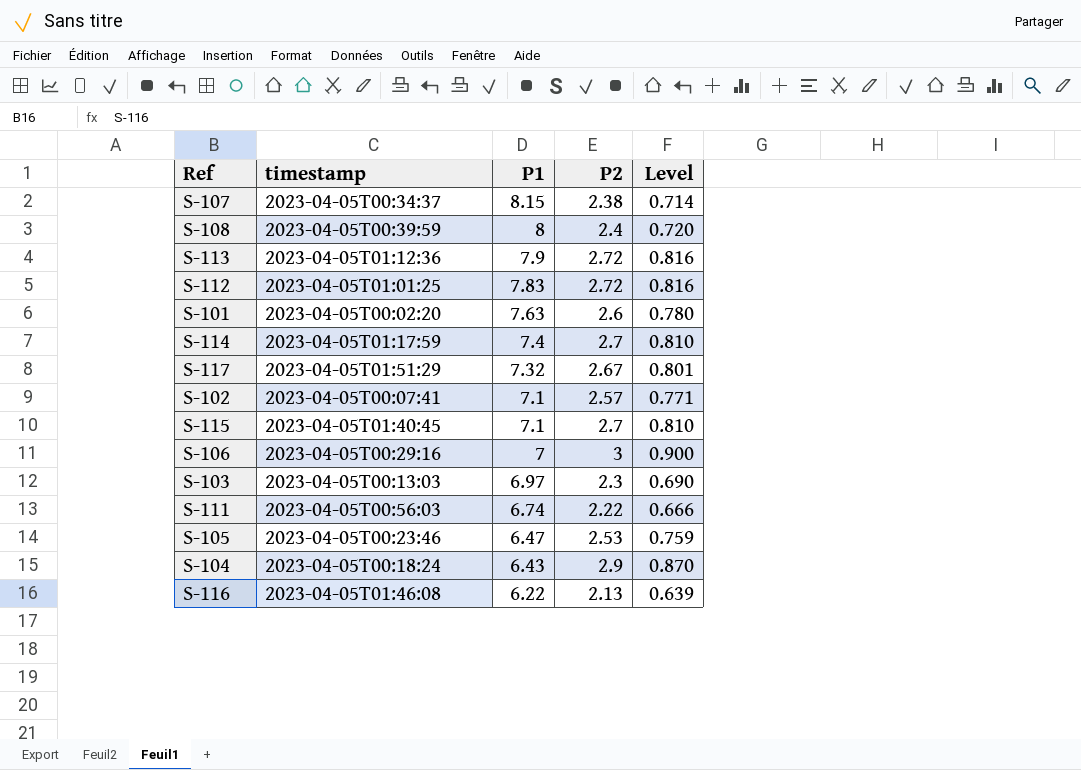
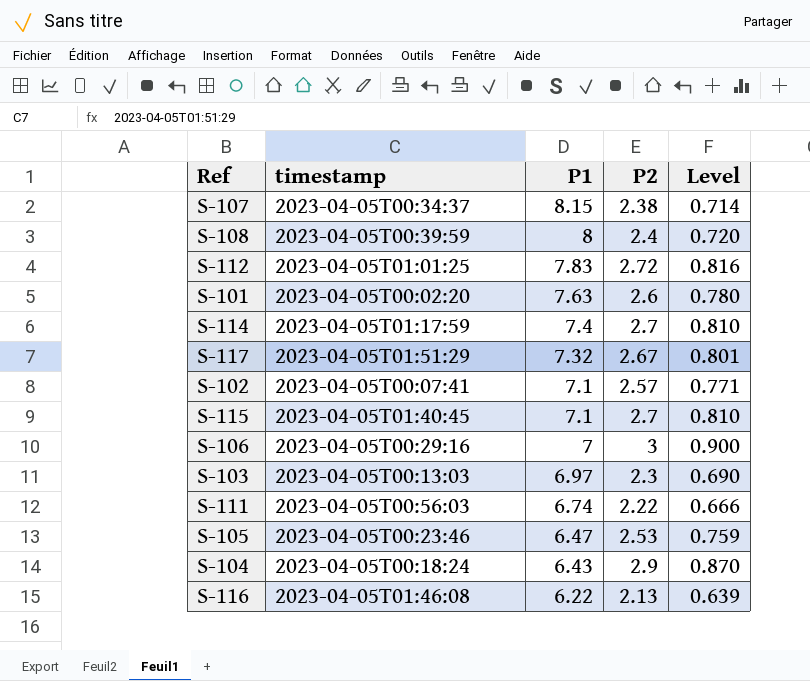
row S-113: 2023-04-05T01:12:36 | 7.9 | 2.72 | 0.816 -> none

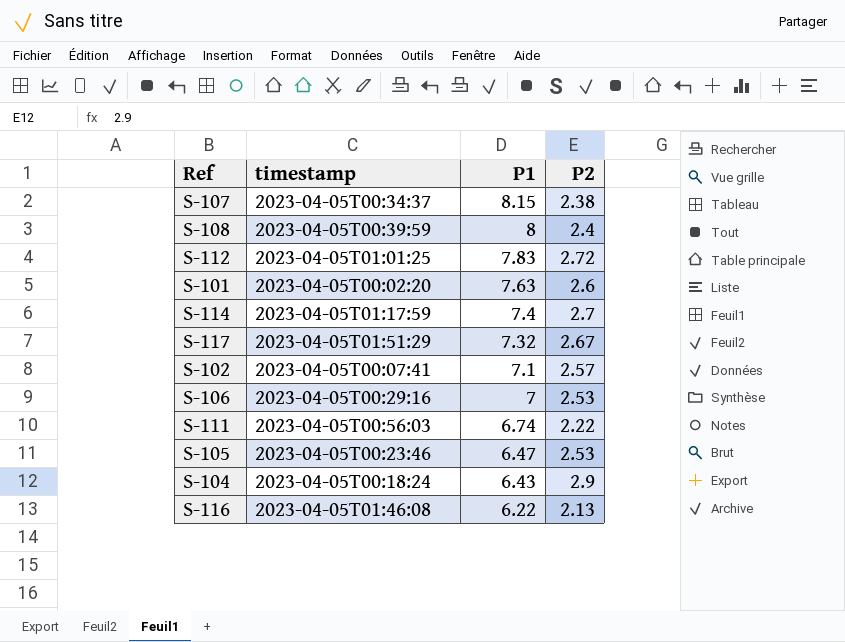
column Level | formula: [P2] * 0.3 -> none
row S-115: 2023-04-05T01:40:45 | 7.1 | 2.7 | 0.810 -> none
row S-103: 2023-04-05T00:13:03 | 6.97 | 2.3 | 0.690 -> none
S-106 | P2: 3 -> 2.53

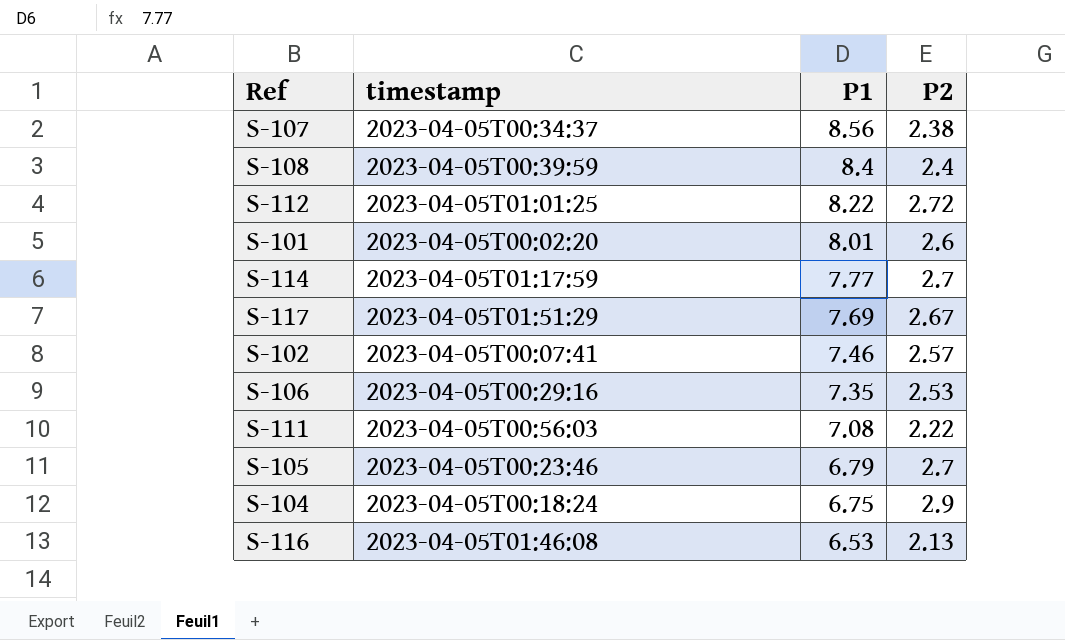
S-107 | P1: 8.15 -> 8.56
S-108 | P1: 8 -> 8.4
S-112 | P1: 7.83 -> 8.22
S-101 | P1: 7.63 -> 8.01
S-114 | P1: 7.4 -> 7.77
S-117 | P1: 7.32 -> 7.69
S-102 | P1: 7.1 -> 7.46
S-106 | P1: 7 -> 7.35
S-111 | P1: 6.74 -> 7.08
S-105 | P1: 6.47 -> 6.79
S-105 | P2: 2.53 -> 2.7
S-104 | P1: 6.43 -> 6.75
S-116 | P1: 6.22 -> 6.53

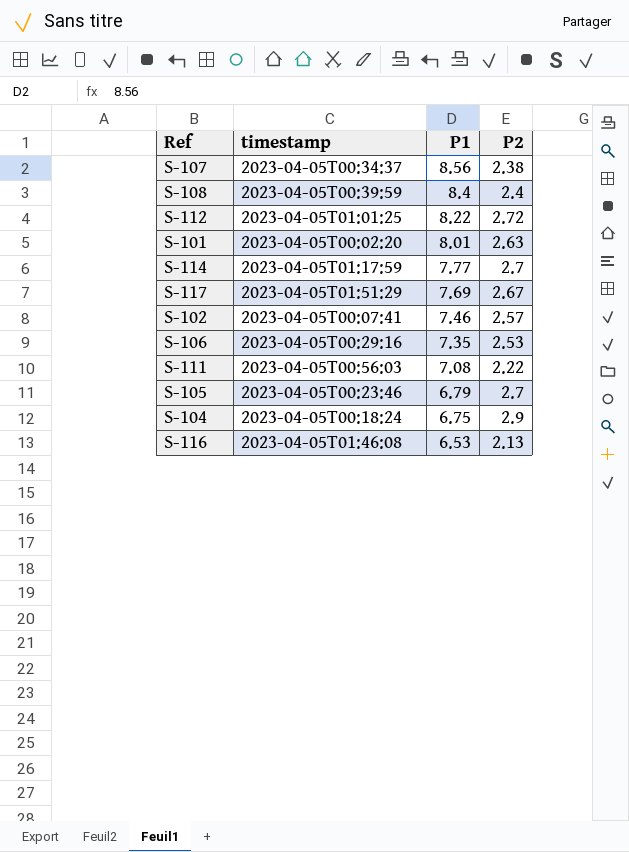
S-101 | P2: 2.6 -> 2.63

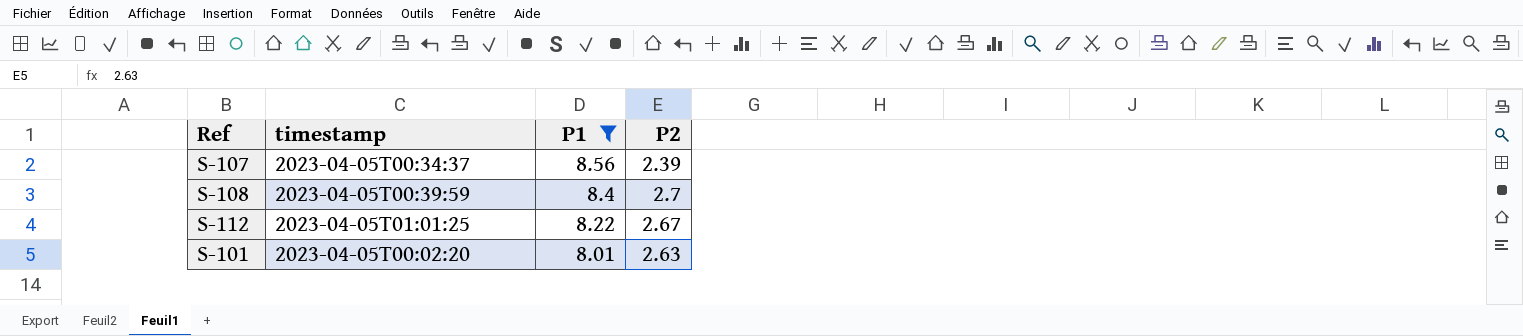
filter: none -> P1 >= 8.01
S-107 | P2: 2.38 -> 2.39
S-108 | P2: 2.4 -> 2.7
S-112 | P2: 2.72 -> 2.67

